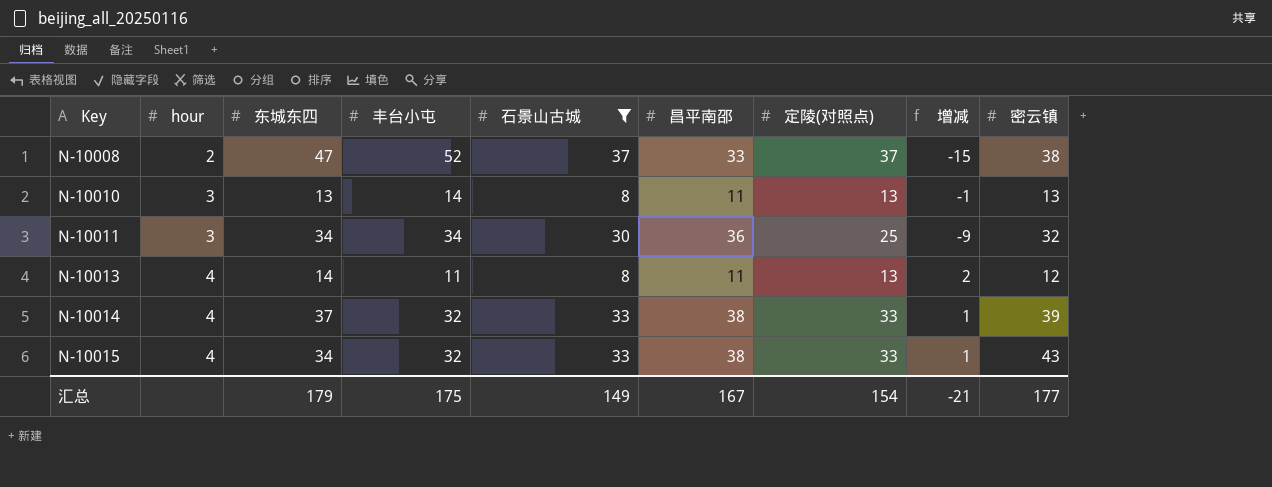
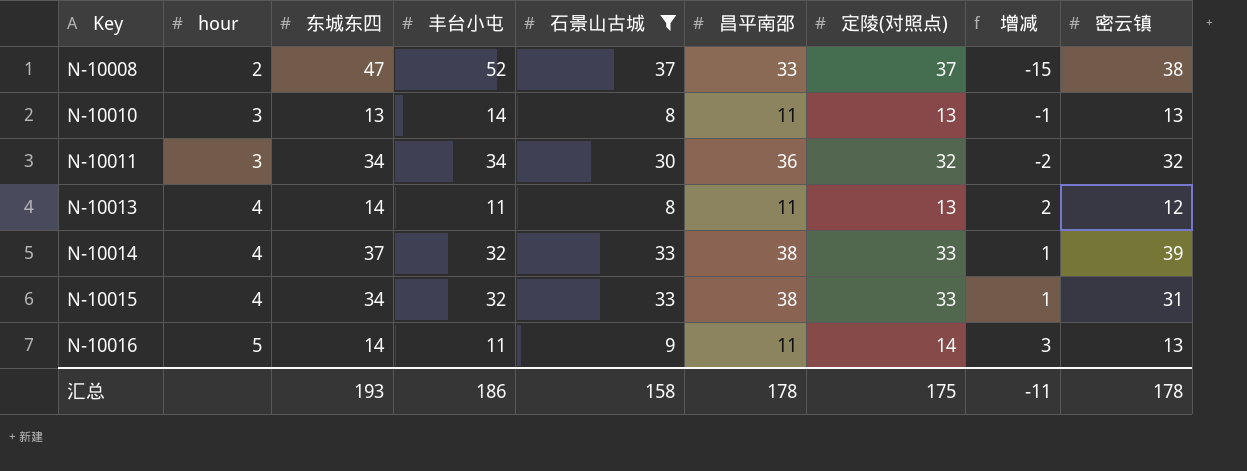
N-10011 | 定陵(对照点): 25 -> 32
N-10011 | 增减: -9 -> -2
N-10015 | 密云镇: 43 -> 31
row N-10016: none -> 5 | 14 | 11 | 9 | 11 | 14 | 3 | 13
汇总 | 东城东四: 179 -> 193
汇总 | 丰台小屯: 175 -> 186
汇总 | 石景山古城: 149 -> 158
汇总 | 昌平南邵: 167 -> 178
汇总 | 定陵(对照点): 154 -> 175
汇总 | 增减: -21 -> -11
汇总 | 密云镇: 177 -> 178

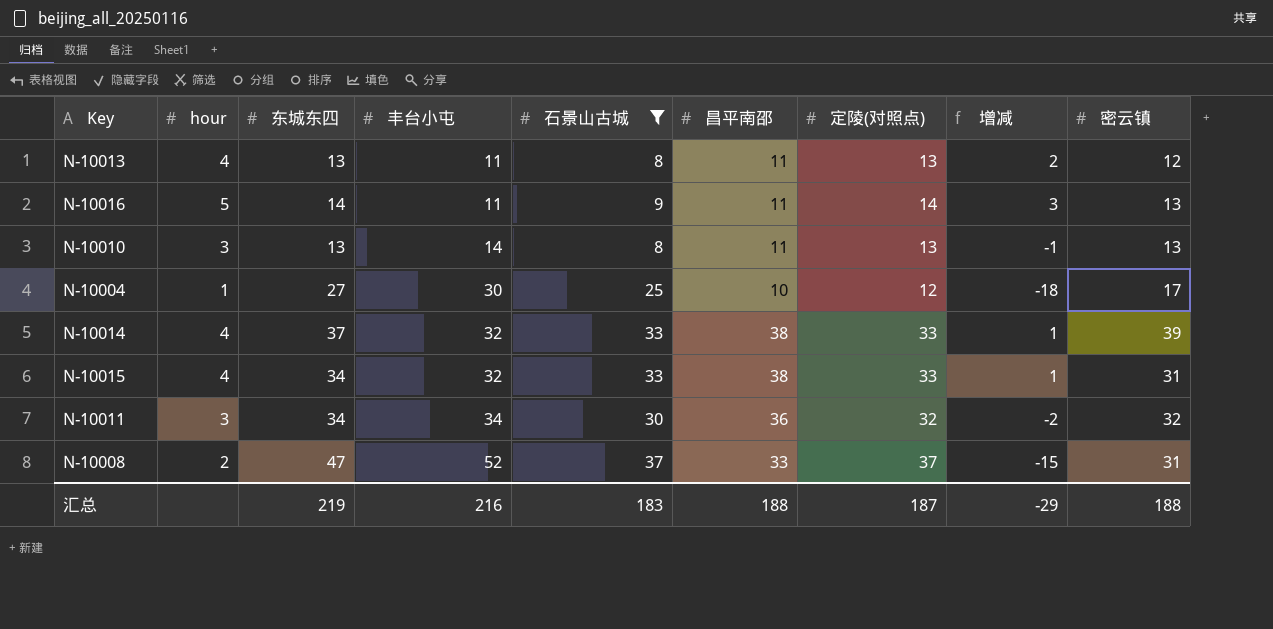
row order: Key ascending -> 丰台小屯 ascending
N-10013 | 东城东四: 14 -> 13
row N-10004: none -> 1 | 27 | 30 | 25 | 10 | 12 | -18 | 17
N-10008 | 密云镇: 38 -> 31
汇总 | 东城东四: 193 -> 219
汇总 | 丰台小屯: 186 -> 216
汇总 | 石景山古城: 158 -> 183
汇总 | 昌平南邵: 178 -> 188
汇总 | 定陵(对照点): 175 -> 187
汇总 | 增减: -11 -> -29
汇总 | 密云镇: 178 -> 188

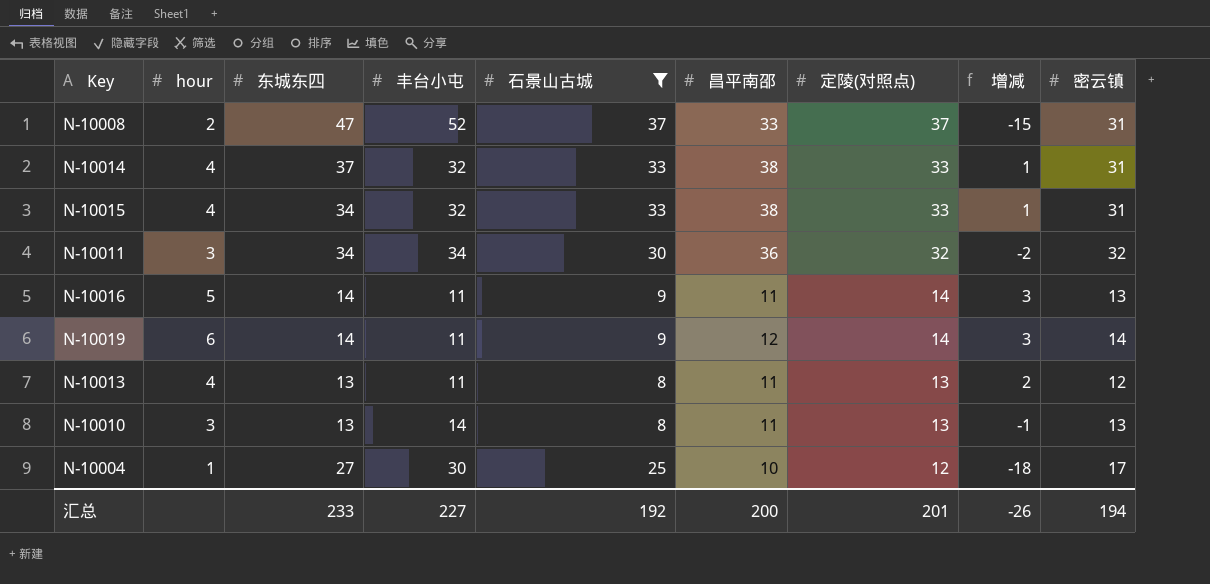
row order: 丰台小屯 ascending -> 定陵(对照点) descending
N-10014 | 密云镇: 39 -> 31
row N-10019: none -> 6 | 14 | 11 | 9 | 12 | 14 | 3 | 14
汇总 | 东城东四: 219 -> 233
汇总 | 丰台小屯: 216 -> 227
汇总 | 石景山古城: 183 -> 192
汇总 | 昌平南邵: 188 -> 200
汇总 | 定陵(对照点): 187 -> 201
汇总 | 增减: -29 -> -26
汇总 | 密云镇: 188 -> 194

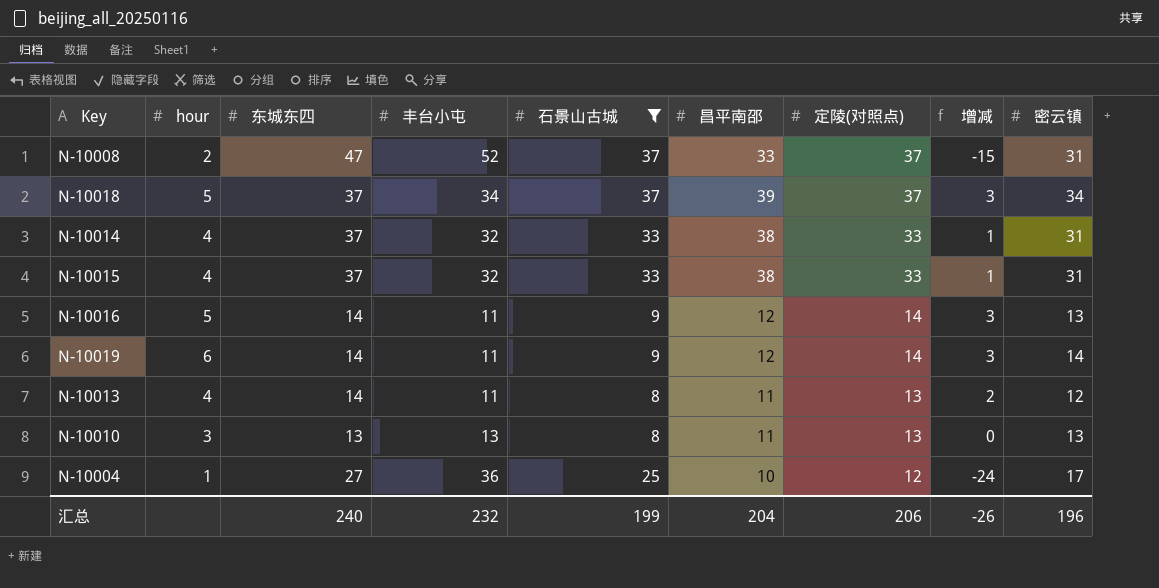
row N-10011: 3 | 34 | 34 | 30 | 36 | 32 | -2 | 32 -> none
row N-10018: none -> 5 | 37 | 34 | 37 | 39 | 37 | 3 | 34
N-10015 | 东城东四: 34 -> 37
N-10016 | 昌平南邵: 11 -> 12
N-10013 | 东城东四: 13 -> 14
N-10010 | 丰台小屯: 14 -> 13
N-10010 | 增减: -1 -> 0
N-10004 | 丰台小屯: 30 -> 36
N-10004 | 增减: -18 -> -24
汇总 | 东城东四: 233 -> 240
汇总 | 丰台小屯: 227 -> 232
汇总 | 石景山古城: 192 -> 199
汇总 | 昌平南邵: 200 -> 204
汇总 | 定陵(对照点): 201 -> 206
汇总 | 密云镇: 194 -> 196

